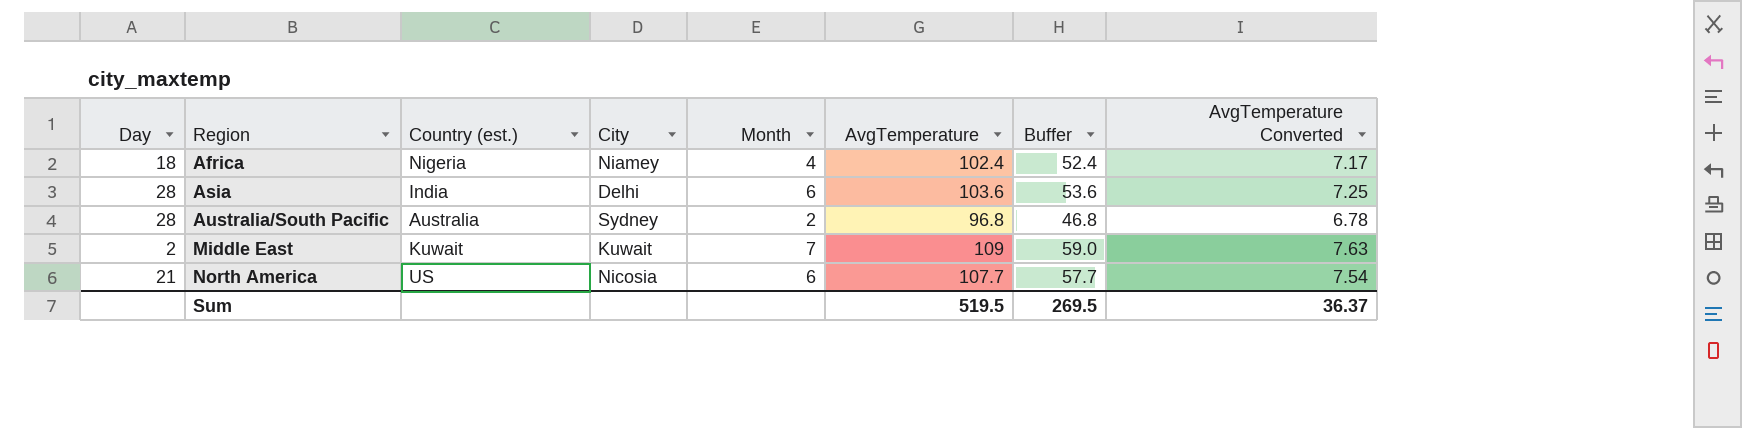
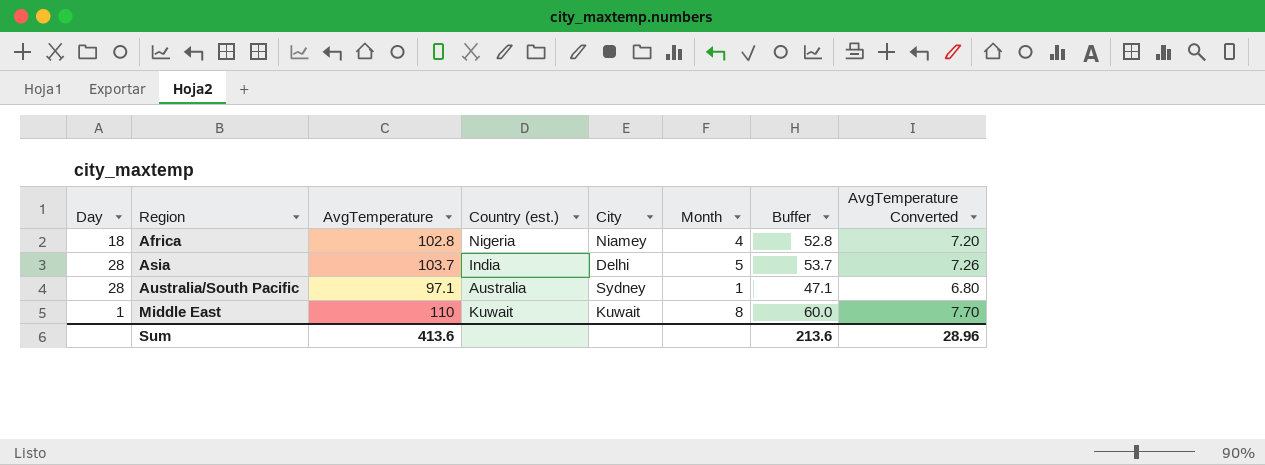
column AvgTemperature | position: 6 -> 3
row North America: 21 | US | Nicosia | 6 | 107.7 | 57.7 | 7.54 -> none
Africa | AvgTemperature: 102.4 -> 102.8
Africa | Buffer: 52.4 -> 52.8
Africa | AvgTemperature Converted: 7.17 -> 7.20
Asia | AvgTemperature: 103.6 -> 103.7
Asia | Month: 6 -> 5
Asia | Buffer: 53.6 -> 53.7
Asia | AvgTemperature Converted: 7.25 -> 7.26
Australia/South Pacific | AvgTemperature: 96.8 -> 97.1
Australia/South Pacific | Month: 2 -> 1
Australia/South Pacific | Buffer: 46.8 -> 47.1
Australia/South Pacific | AvgTemperature Converted: 6.78 -> 6.80
Middle East | Day: 2 -> 1
Middle East | AvgTemperature: 109 -> 110
Middle East | Month: 7 -> 8
Middle East | Buffer: 59.0 -> 60.0
Middle East | AvgTemperature Converted: 7.63 -> 7.70
Sum | AvgTemperature: 519.5 -> 413.6
Sum | Buffer: 269.5 -> 213.6
Sum | AvgTemperature Converted: 36.37 -> 28.96

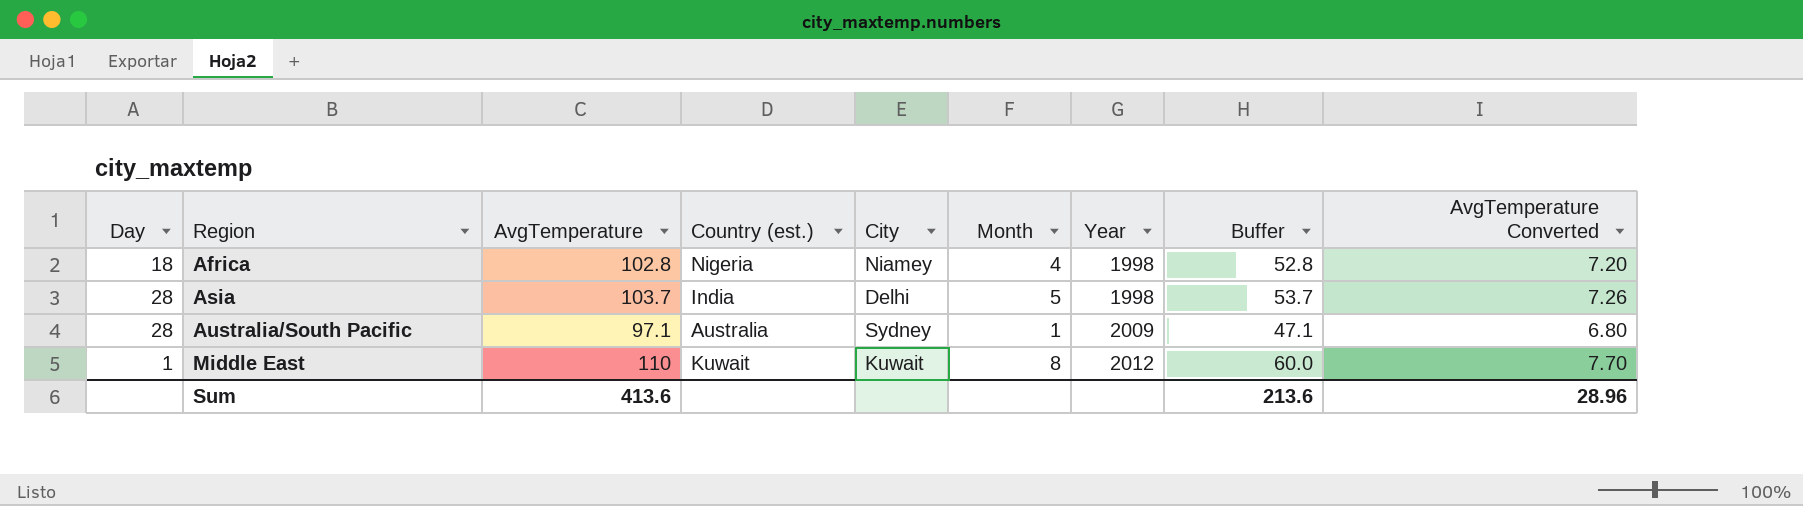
column Year | position: none -> 7

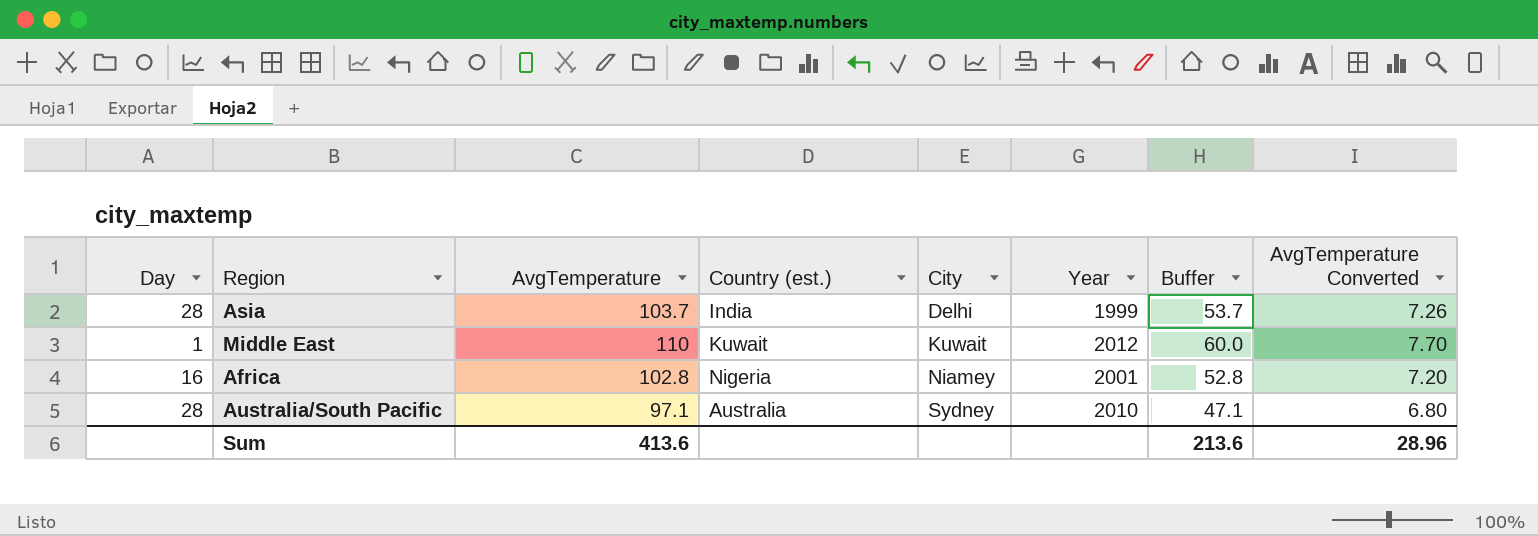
row order: Region ascending -> City ascending
column Month | position: 6 -> none
Asia | Year: 1998 -> 1999
Africa | Day: 18 -> 16
Africa | Year: 1998 -> 2001
Australia/South Pacific | Year: 2009 -> 2010

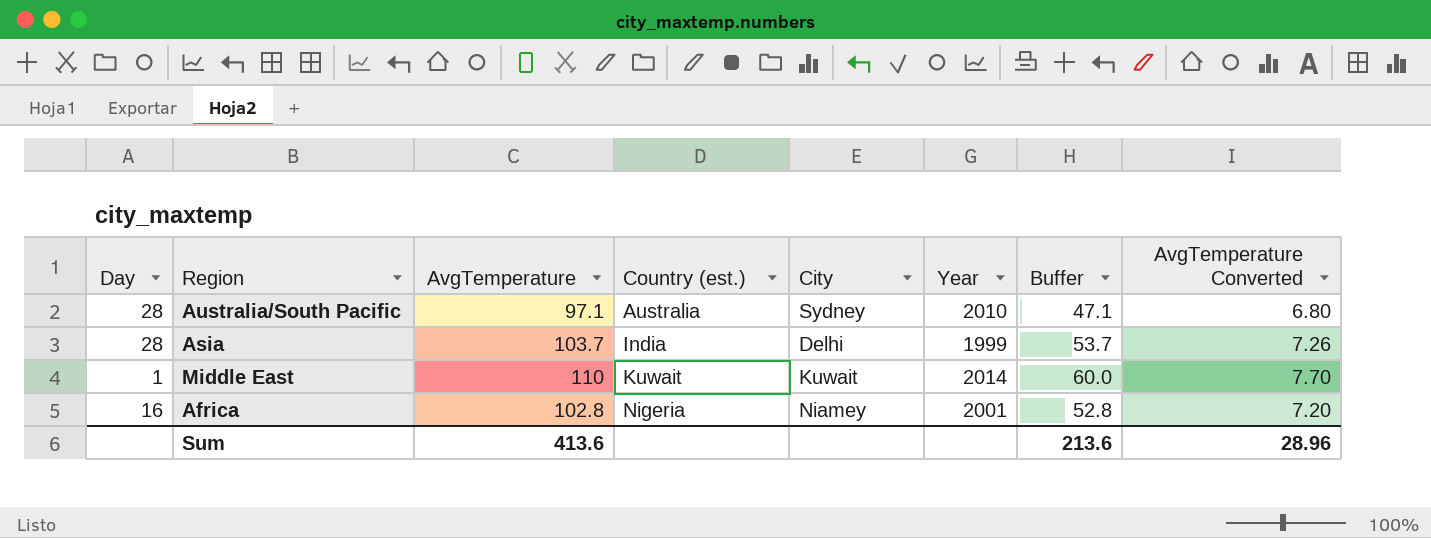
row order: City ascending -> Country (est.) ascending
Middle East | Year: 2012 -> 2014

